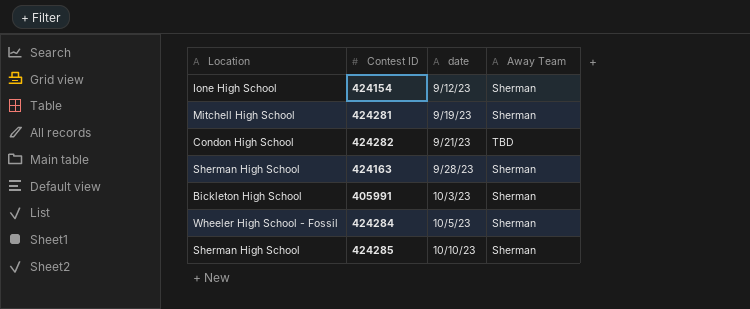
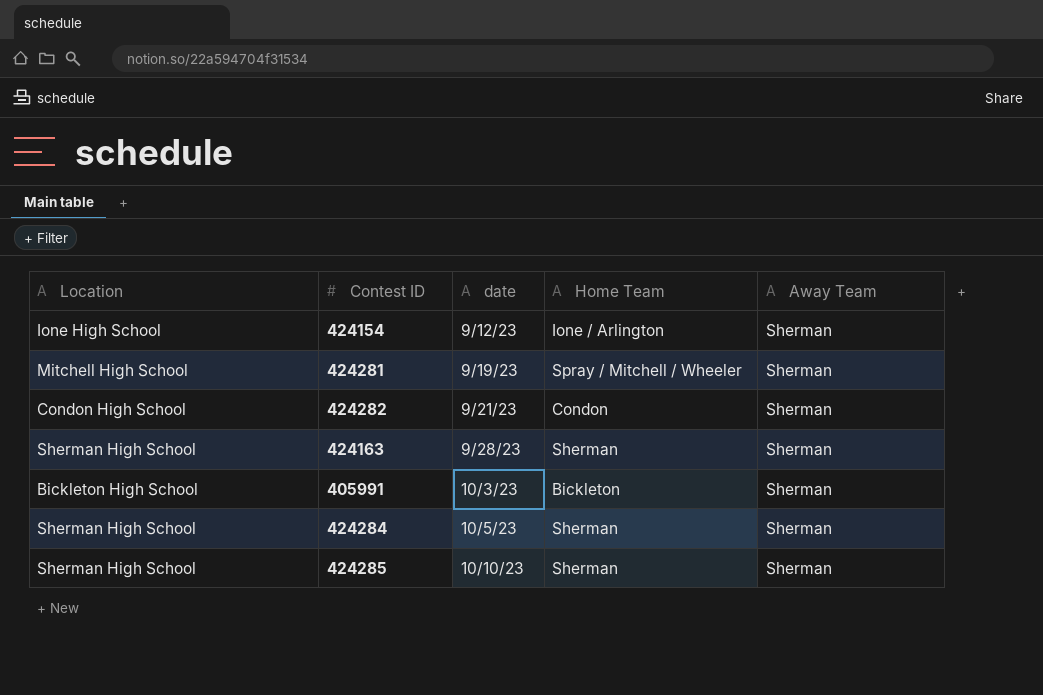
column Home Team | position: none -> 4
424282 | Away Team: TBD -> Sherman
424284 | Location: Wheeler High School - Fossil -> Sherman High School

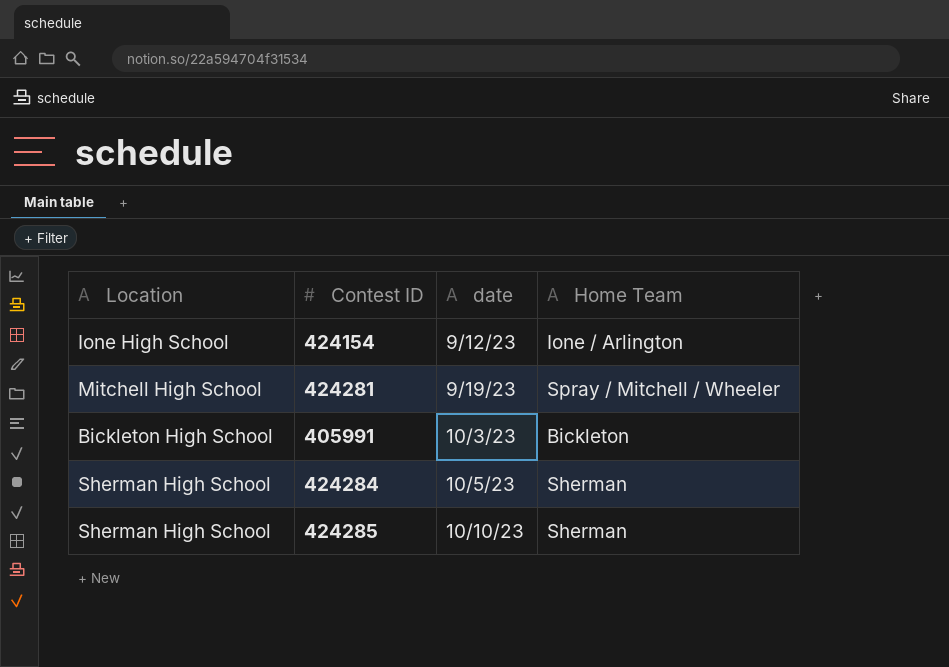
column Away Team | position: 5 -> none
row 424282: Condon High School | 9/21/23 | Condon | Sherman -> none
row 424163: Sherman High School | 9/28/23 | Sherman | Sherman -> none

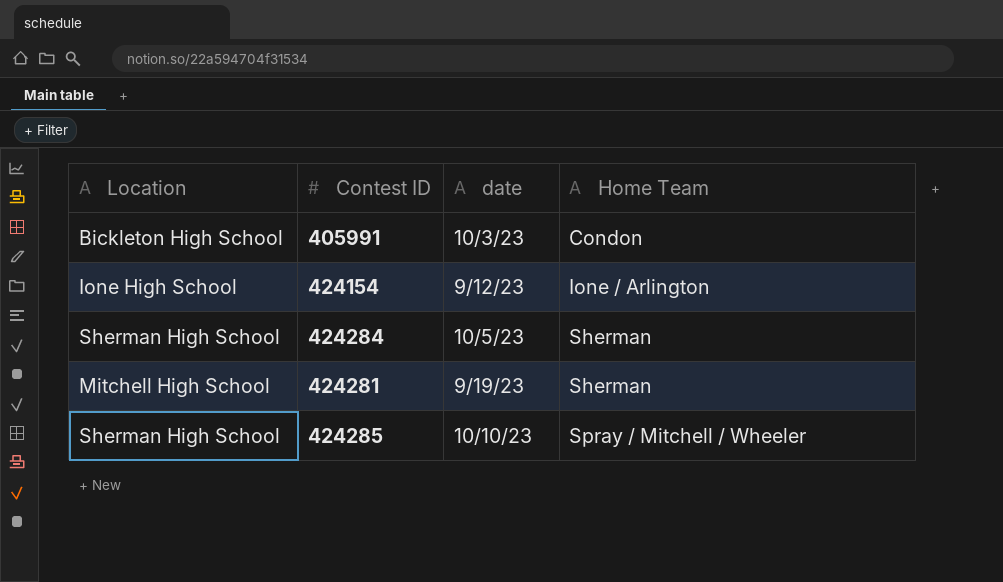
row order: date ascending -> Home Team ascending
405991 | Home Team: Bickleton -> Condon
424281 | Home Team: Spray / Mitchell / Wheeler -> Sherman
424285 | Home Team: Sherman -> Spray / Mitchell / Wheeler

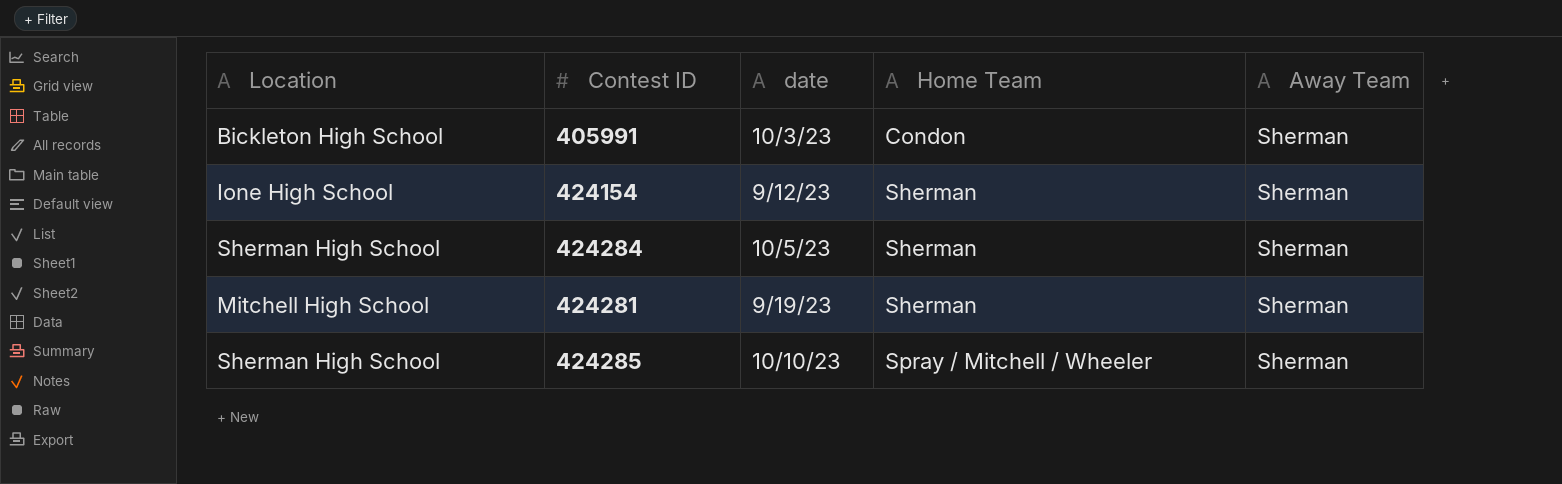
column Away Team | position: none -> 5
424154 | Home Team: Ione / Arlington -> Sherman

